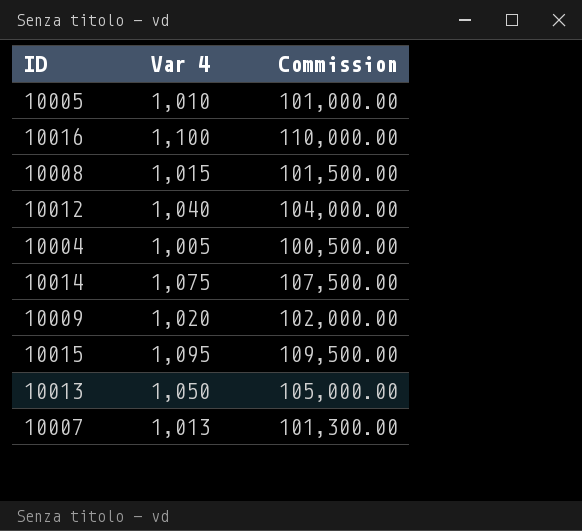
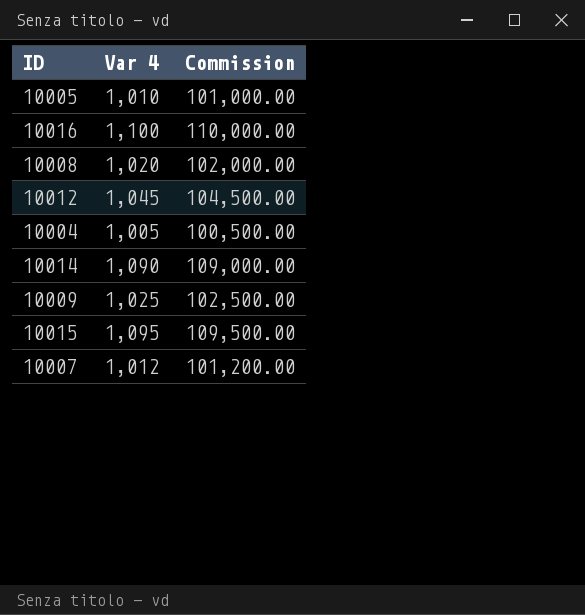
row 10013: 1,050 | 105,000.00 -> none
10008 | Var 4: 1,015 -> 1,020
10008 | Commission: 101,500.00 -> 102,000.00
10012 | Var 4: 1,040 -> 1,045
10012 | Commission: 104,000.00 -> 104,500.00
10014 | Var 4: 1,075 -> 1,090
10014 | Commission: 107,500.00 -> 109,000.00
10009 | Var 4: 1,020 -> 1,025
10009 | Commission: 102,000.00 -> 102,500.00
10007 | Var 4: 1,013 -> 1,012
10007 | Commission: 101,300.00 -> 101,200.00

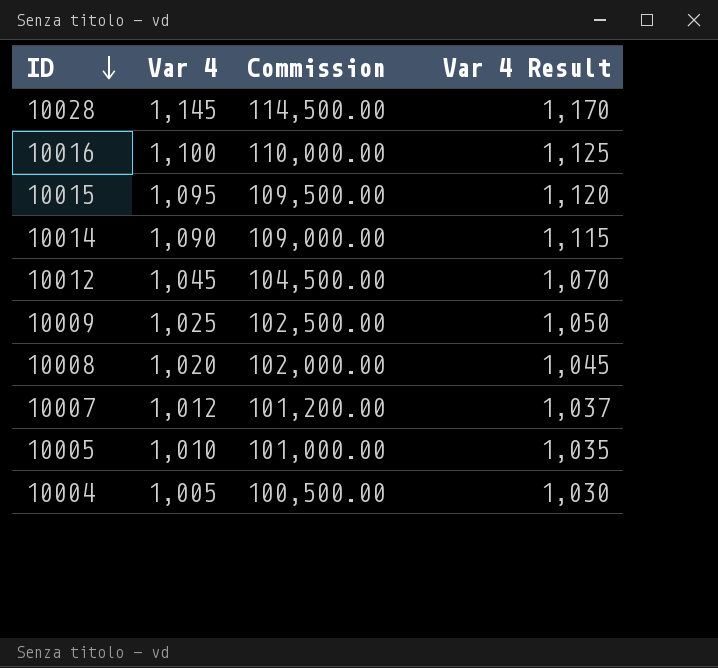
row order: none -> ID descending
column Var 4 Result | formula: none -> [Var 4] + 25
row 10028: none -> 1,145 | 114,500.00 | 1,170

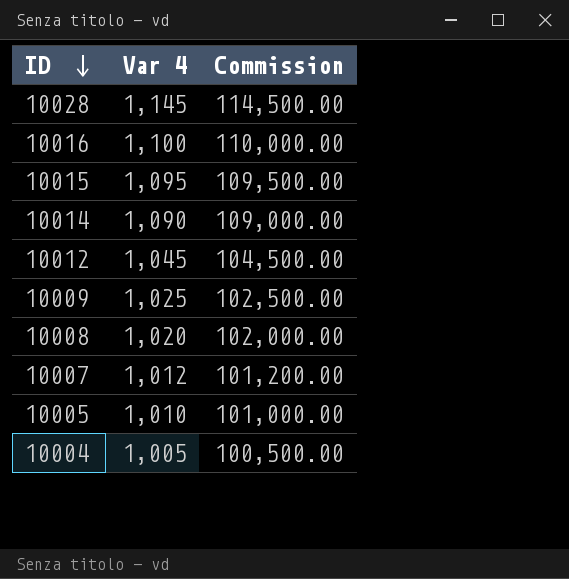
column Var 4 Result | formula: [Var 4] + 25 -> none

